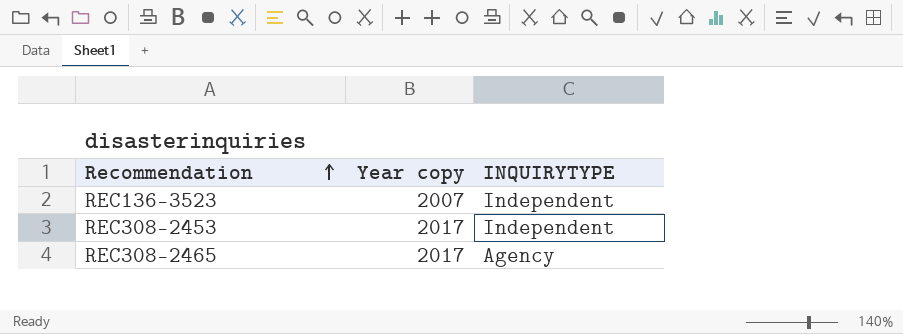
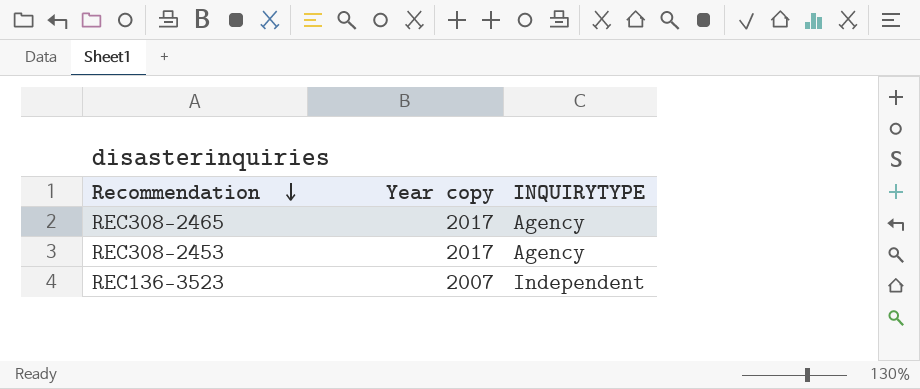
row order: Recommendation ascending -> Recommendation descending
REC308-2453 | INQUIRYTYPE: Independent -> Agency

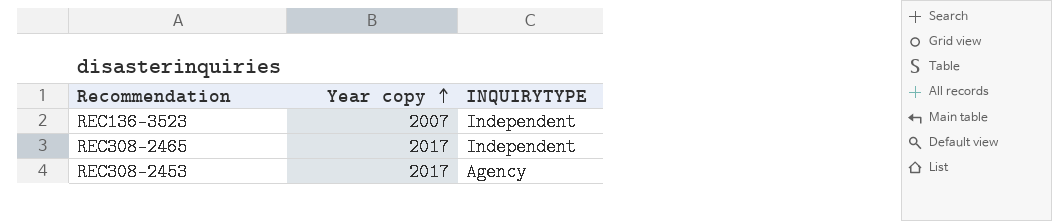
row order: Recommendation descending -> Year copy ascending
REC308-2465 | INQUIRYTYPE: Agency -> Independent

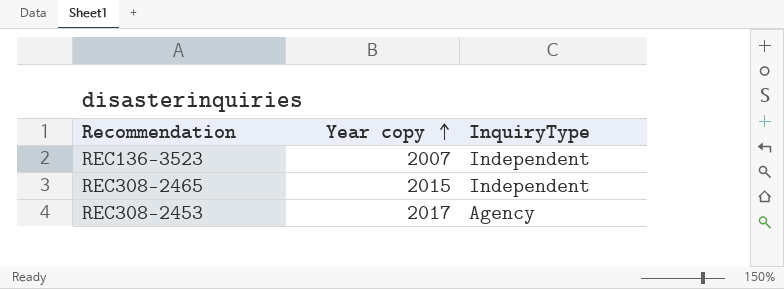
column name: INQUIRYTYPE -> InquiryType
REC308-2465 | Year copy: 2017 -> 2015

